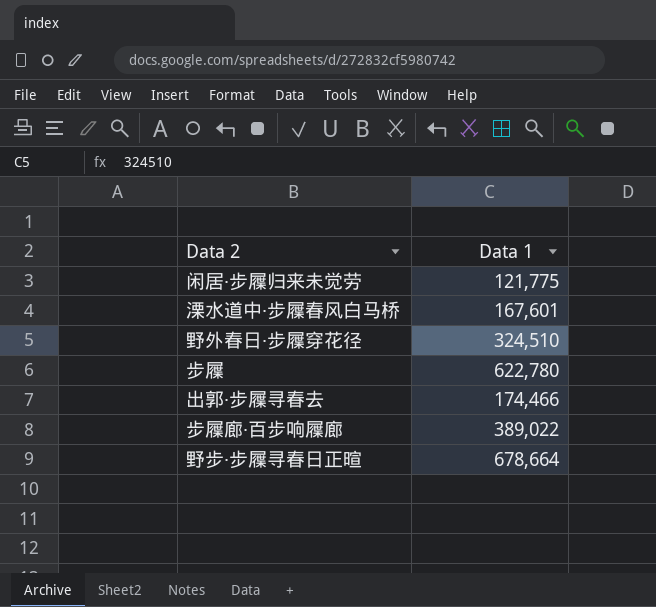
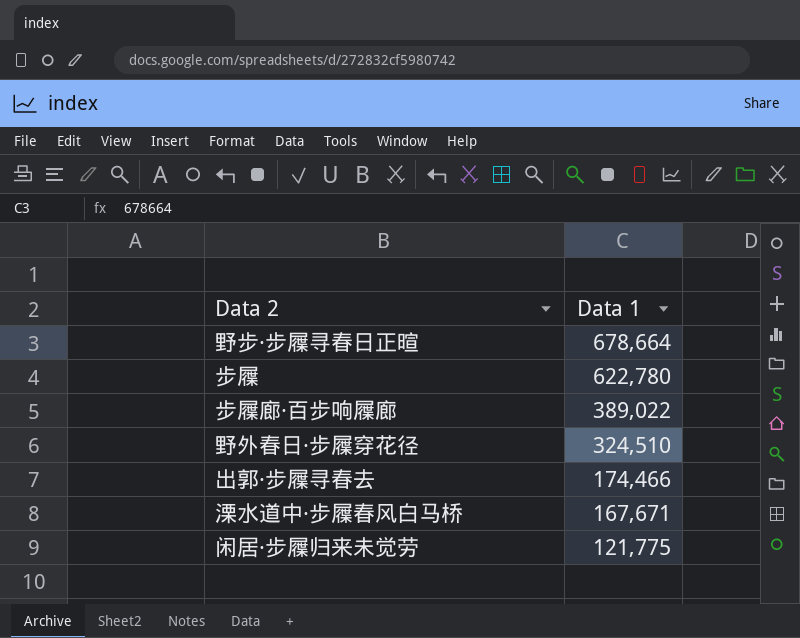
row order: none -> Data 1 descending
溧水道中·步屧春风白马桥 | Data 1: 167,601 -> 167,671

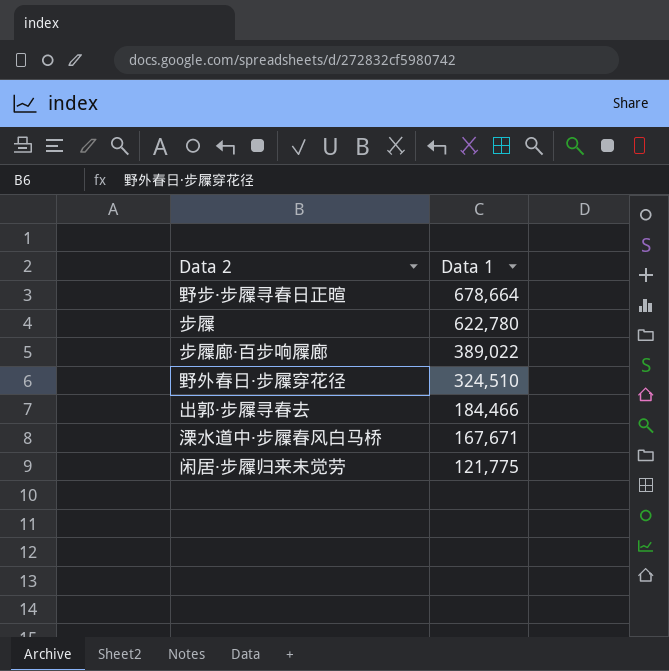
出郭·步屧寻春去 | Data 1: 174,466 -> 184,466

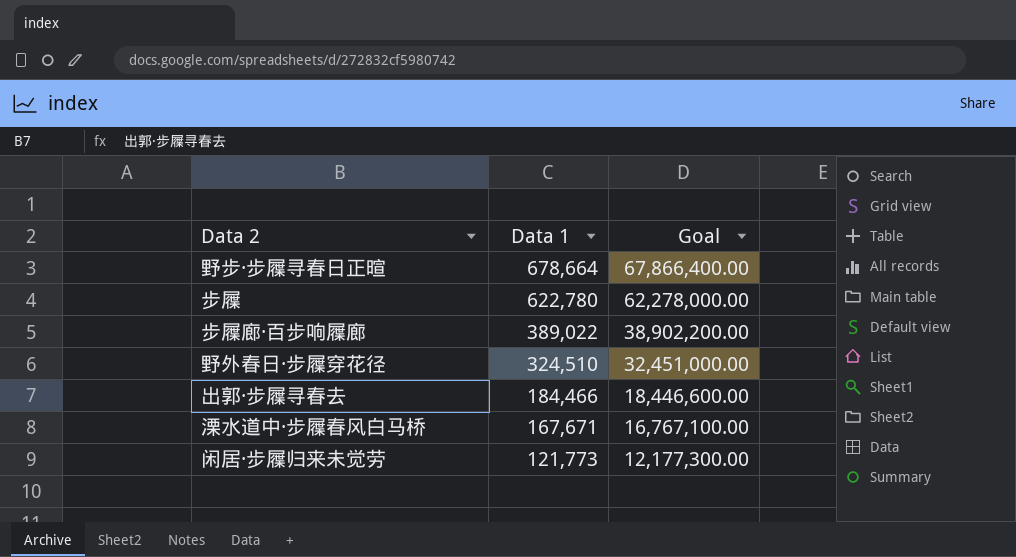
column Goal | formula: none -> [Data 1] * 100
闲居·步屧归来未觉劳 | Data 1: 121,775 -> 121,773

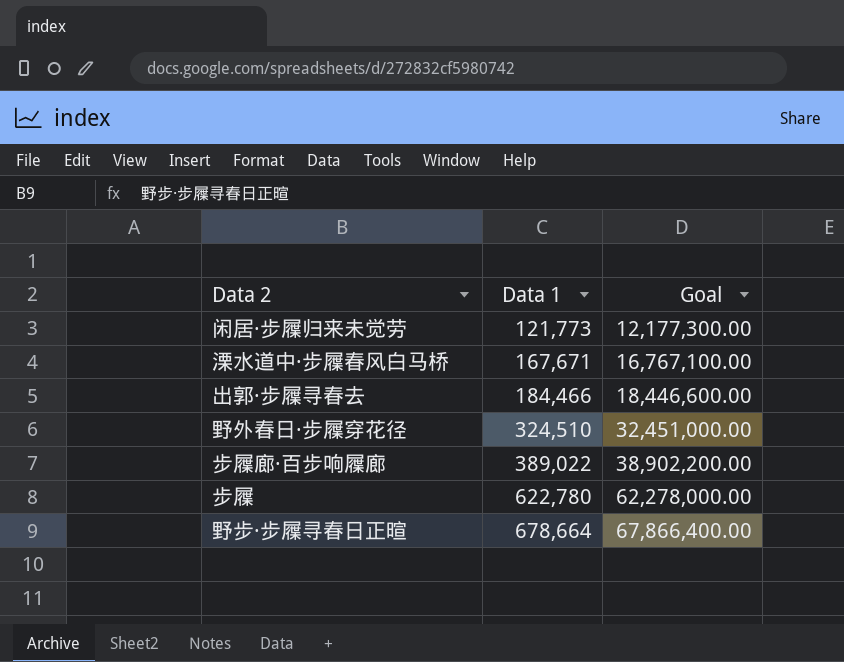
row order: Data 1 descending -> Data 1 ascending

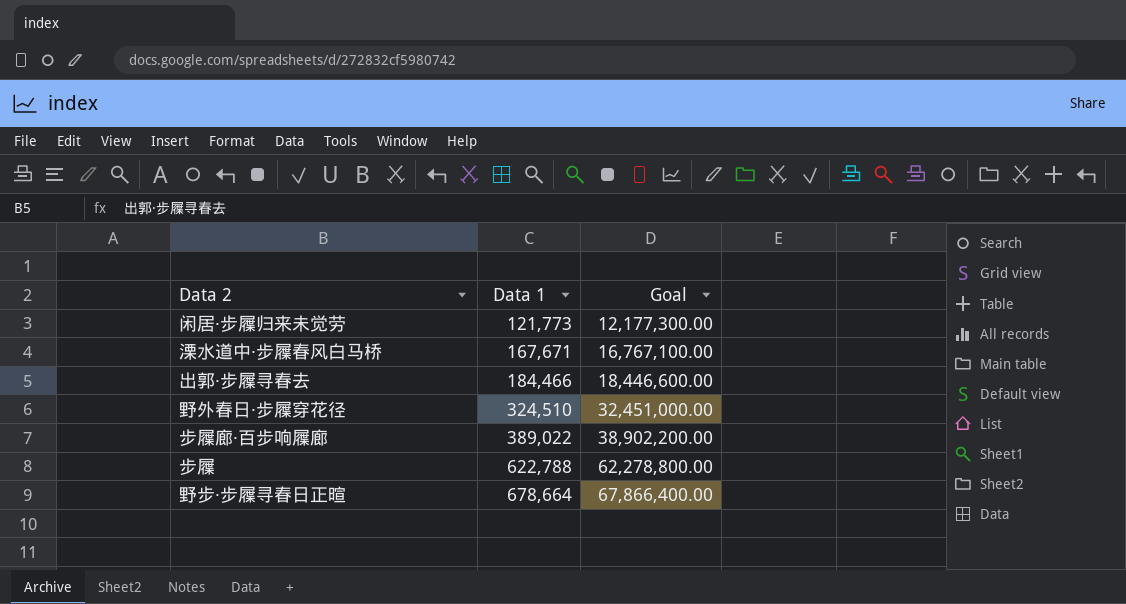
步屧 | Data 1: 622,780 -> 622,788
步屧 | Goal: 62,278,000.00 -> 62,278,800.00

